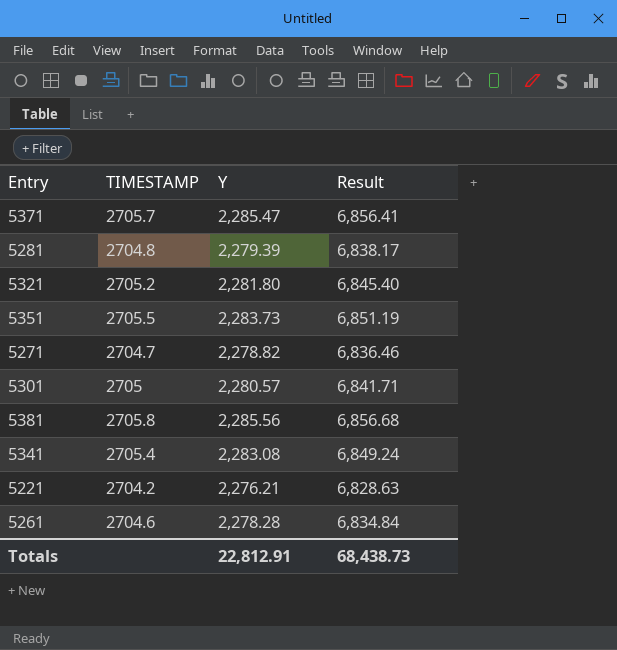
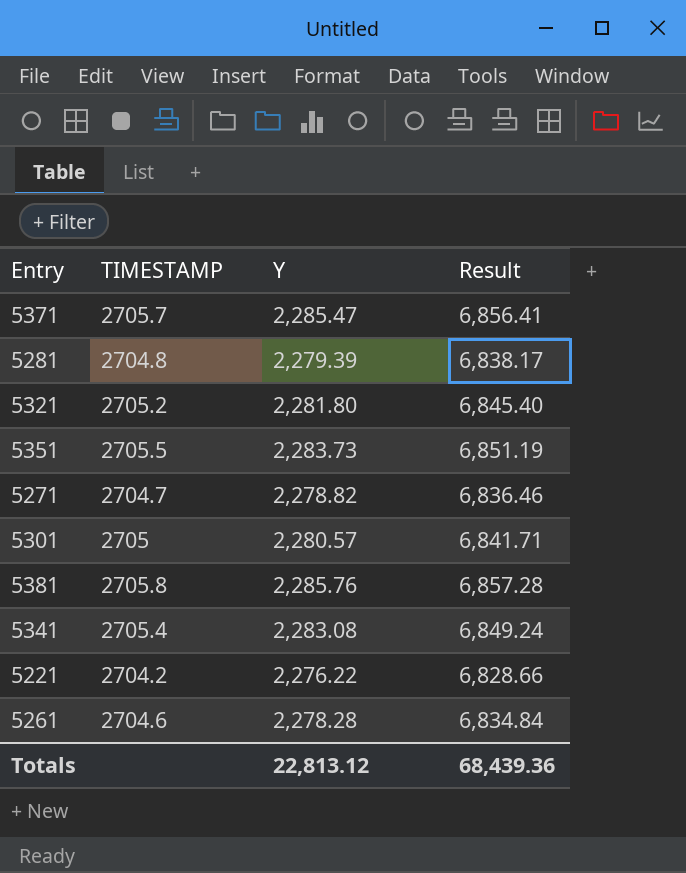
5381 | Y: 2,285.56 -> 2,285.76
5381 | Result: 6,856.68 -> 6,857.28
5221 | Y: 2,276.21 -> 2,276.22
5221 | Result: 6,828.63 -> 6,828.66
Totals | Y: 22,812.91 -> 22,813.12
Totals | Result: 68,438.73 -> 68,439.36

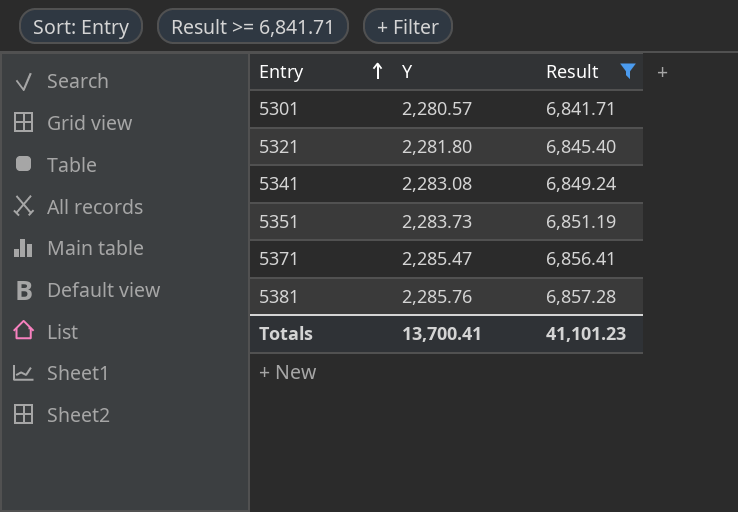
filter: none -> Result >= 6,841.71
row order: none -> Entry ascending
column TIMESTAMP | position: 2 -> none
Totals | Y: 22,813.12 -> 13,700.41
Totals | Result: 68,439.36 -> 41,101.23

